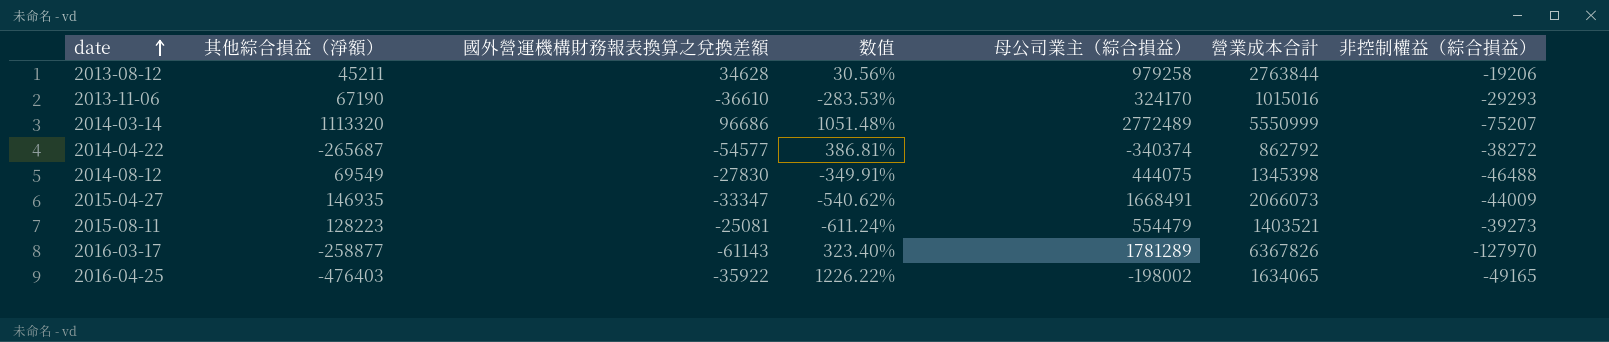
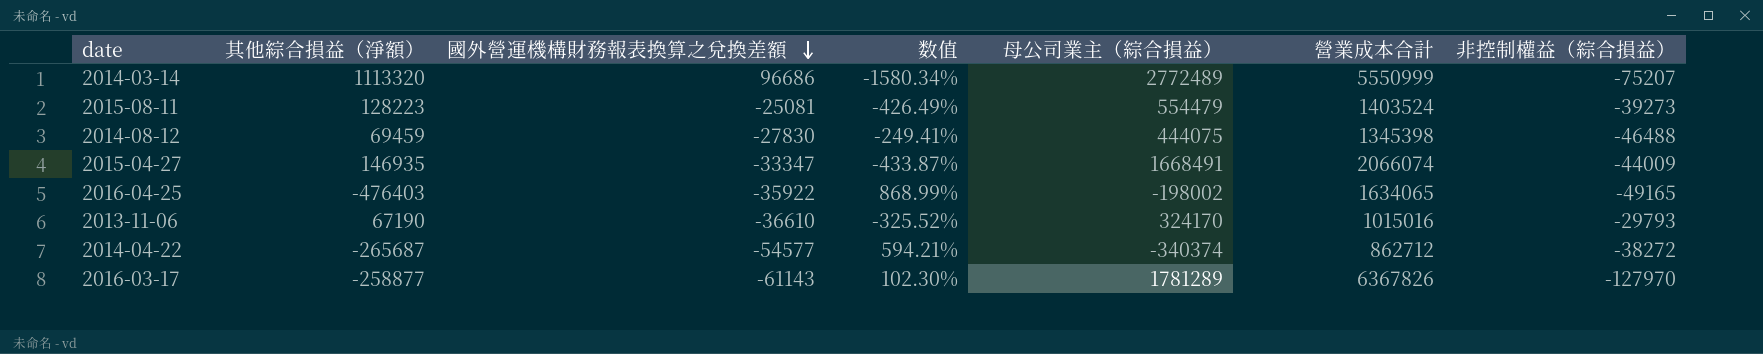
row order: date ascending -> 國外營運機構財務報表換算之兌換差額 descending
column 数值 | formula: ([其他綜合損益（淨額）] - [國外營運機構財務報表換算之兌換差額]) / [國外營運機構財務報表換算之兌換差額] -> ([其他綜合損益（淨額）] - [非控制權益（綜合損益）]) / [非控制權益（綜合損益）]
row 2013-08-12: 45211 | 34628 | 30.56% | 979258 | 2763844 | -19206 -> none
2015-08-11 | 營業成本合計: 1403521 -> 1403524
2014-08-12 | 其他綜合損益（淨額）: 69549 -> 69459
2015-04-27 | 營業成本合計: 2066073 -> 2066074
2013-11-06 | 非控制權益（綜合損益）: -29293 -> -29793
2014-04-22 | 營業成本合計: 862792 -> 862712

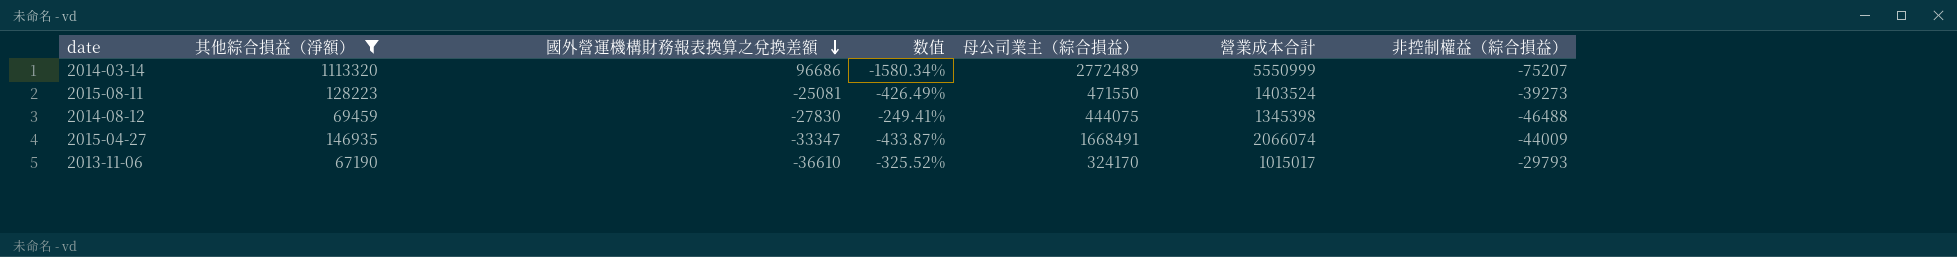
filter: none -> 其他綜合損益（淨額） >= 67190
2015-08-11 | 母公司業主（綜合損益）: 554479 -> 471550
2013-11-06 | 營業成本合計: 1015016 -> 1015017

